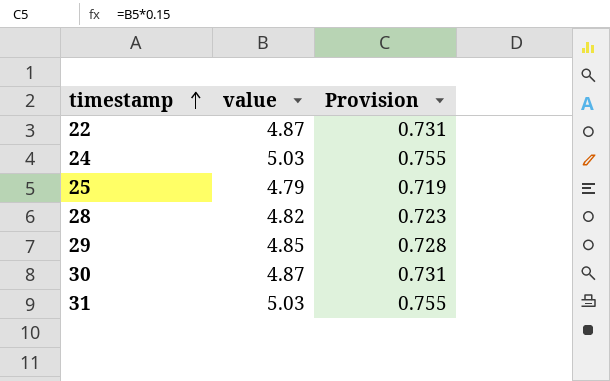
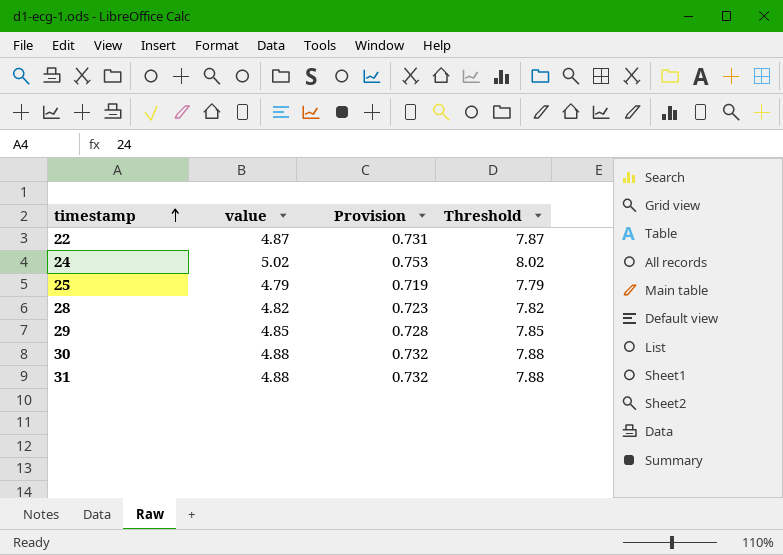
column Threshold | formula: none -> [value] + 3
24 | value: 5.03 -> 5.02
24 | Provision: 0.755 -> 0.753
30 | value: 4.87 -> 4.88
30 | Provision: 0.731 -> 0.732
31 | value: 5.03 -> 4.88
31 | Provision: 0.755 -> 0.732

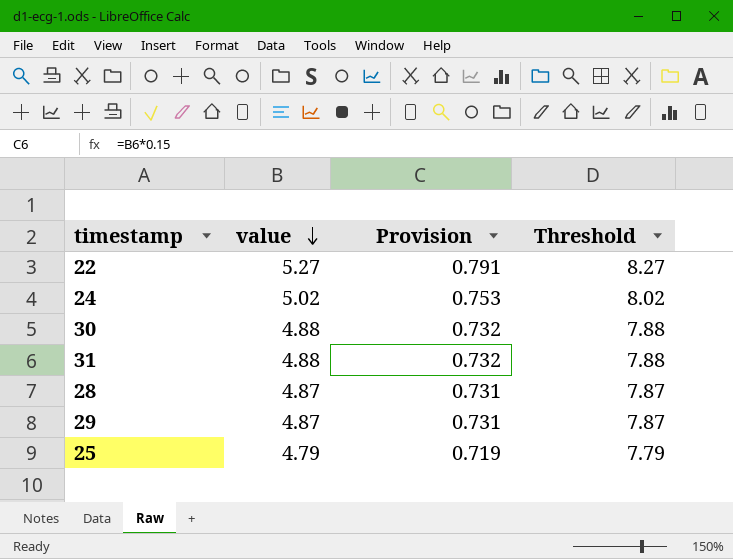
row order: timestamp ascending -> value descending
22 | value: 4.87 -> 5.27
22 | Provision: 0.731 -> 0.791
22 | Threshold: 7.87 -> 8.27
28 | value: 4.82 -> 4.87
28 | Provision: 0.723 -> 0.731
28 | Threshold: 7.82 -> 7.87
29 | value: 4.85 -> 4.87
29 | Provision: 0.728 -> 0.731
29 | Threshold: 7.85 -> 7.87

